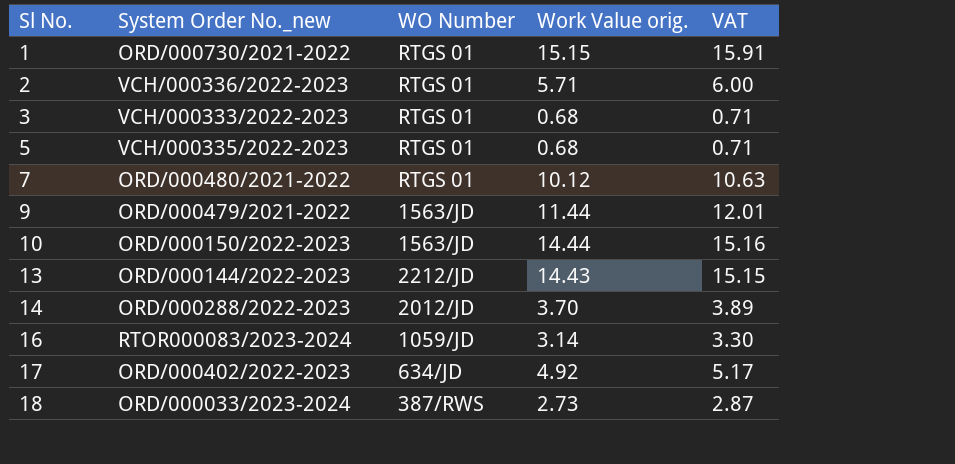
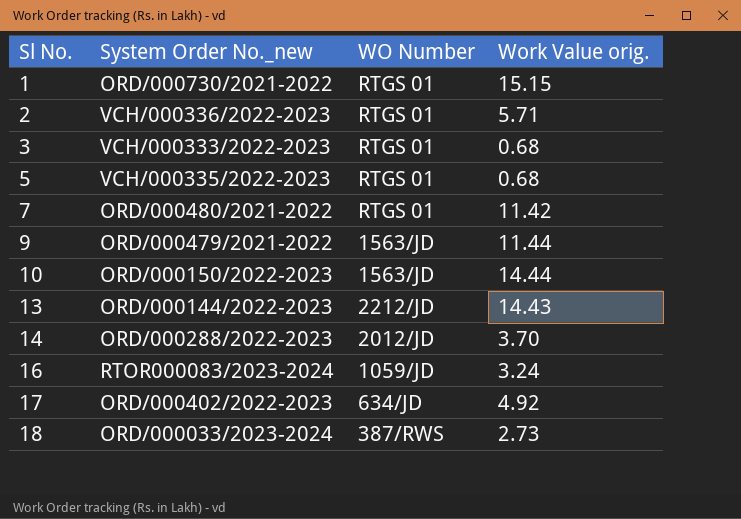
column VAT | formula: [Work Value orig.] * 1.05 -> none
7 | Work Value orig.: 10.12 -> 11.42
16 | Work Value orig.: 3.14 -> 3.24

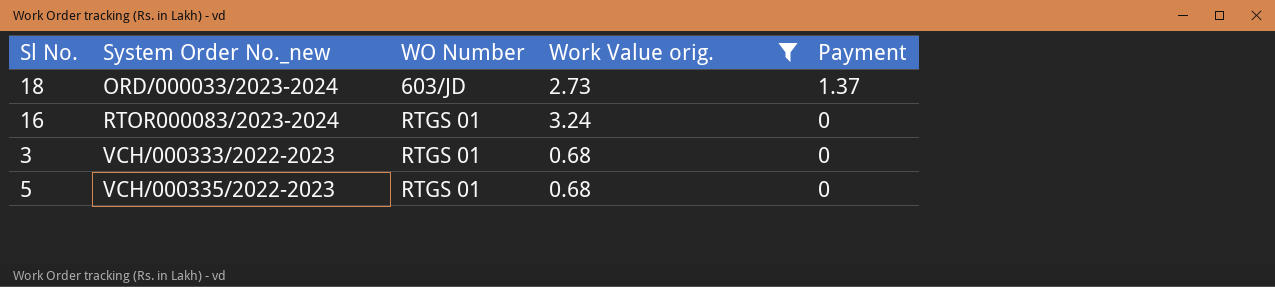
filter: none -> Work Value orig. <= 3.24
row order: Sl No. ascending -> System Order No._new ascending
column Payment | position: none -> 5
18 | WO Number: 387/RWS -> 603/JD
16 | WO Number: 1059/JD -> RTGS 01

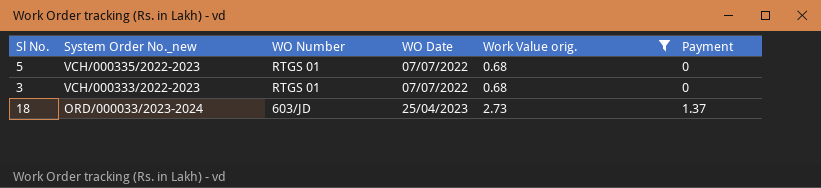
row order: System Order No._new ascending -> System Order No._new descending
column WO Date | position: none -> 4
row 16: RTOR000083/2023-2024 | RTGS 01 | 3.24 | 0 -> none

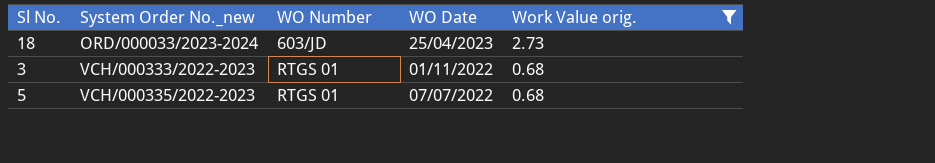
row order: System Order No._new descending -> System Order No._new ascending
column Payment | position: 6 -> none
3 | WO Date: 07/07/2022 -> 01/11/2022

